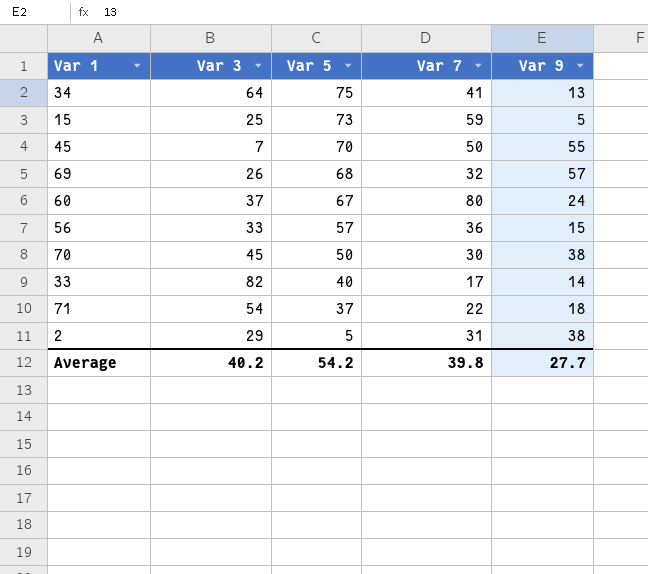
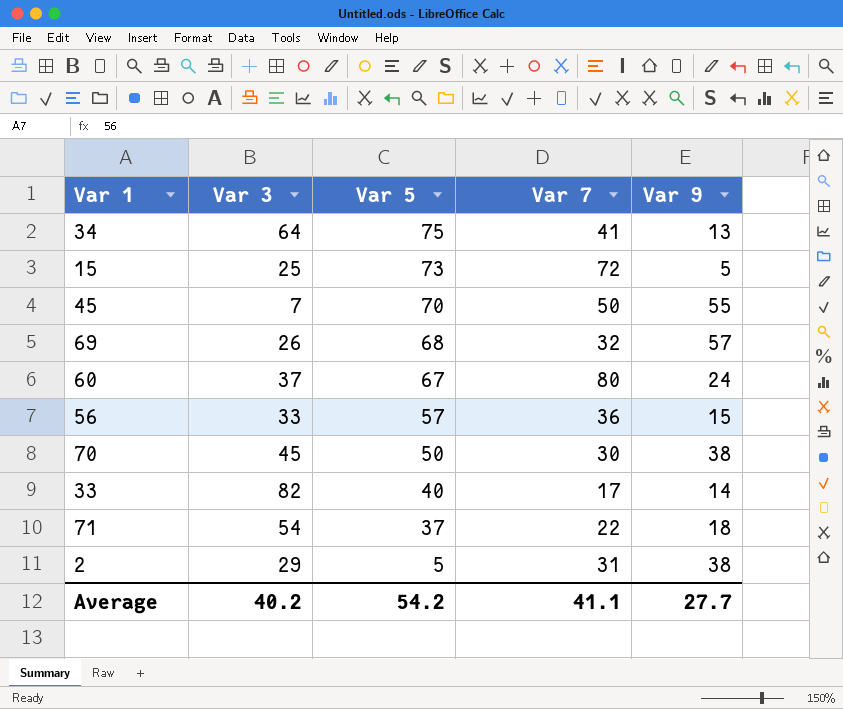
15 | Var 7: 59 -> 72
Average | Var 7: 39.8 -> 41.1

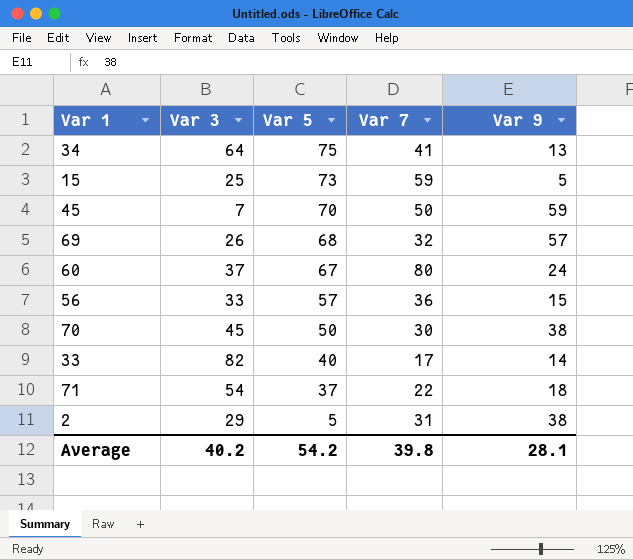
15 | Var 7: 72 -> 59
45 | Var 9: 55 -> 59
Average | Var 7: 41.1 -> 39.8
Average | Var 9: 27.7 -> 28.1

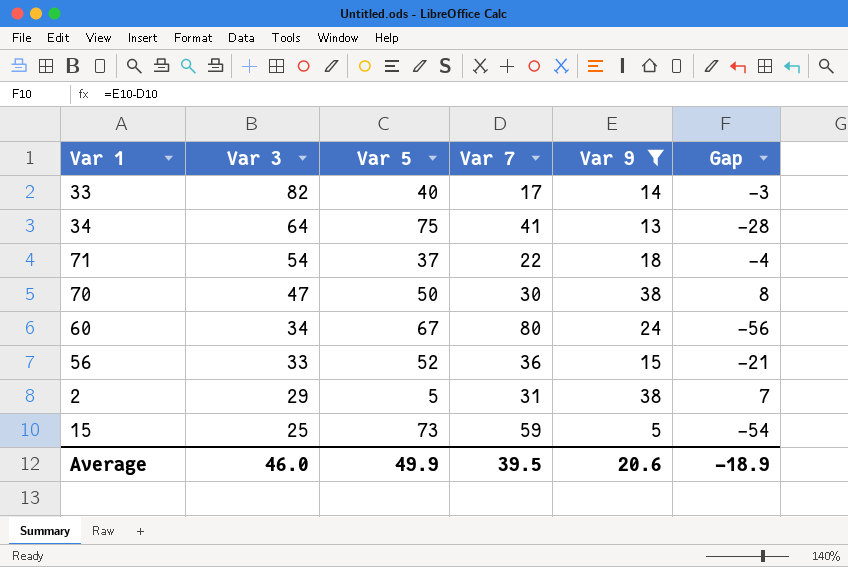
filter: none -> Var 9 <= 38
row order: Var 5 descending -> Var 3 descending
column Gap | formula: none -> [Var 9] - [Var 7]
70 | Var 3: 45 -> 47
60 | Var 3: 37 -> 34
56 | Var 5: 57 -> 52
Average | Var 3: 40.2 -> 46.0
Average | Var 5: 54.2 -> 49.9
Average | Var 7: 39.8 -> 39.5
Average | Var 9: 28.1 -> 20.6

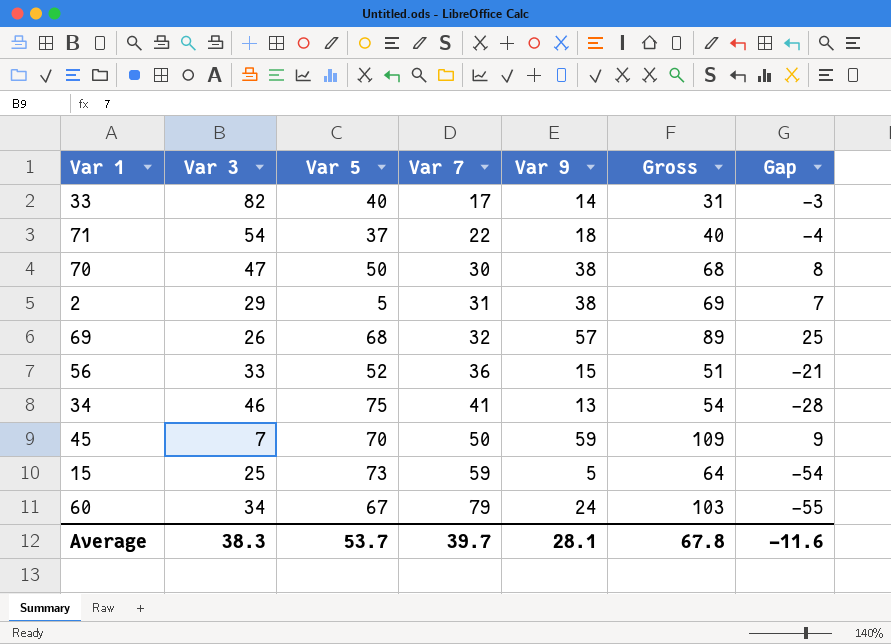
filter: Var 9 <= 38 -> none
row order: Var 3 descending -> Var 7 ascending
column Gross | formula: none -> [Var 7] + [Var 9]
34 | Var 3: 64 -> 46
60 | Var 7: 80 -> 79
60 | Gap: -56 -> -55
Average | Var 3: 46.0 -> 38.3
Average | Var 5: 49.9 -> 53.7
Average | Var 7: 39.5 -> 39.7
Average | Var 9: 20.6 -> 28.1
Average | Gap: -18.9 -> -11.6

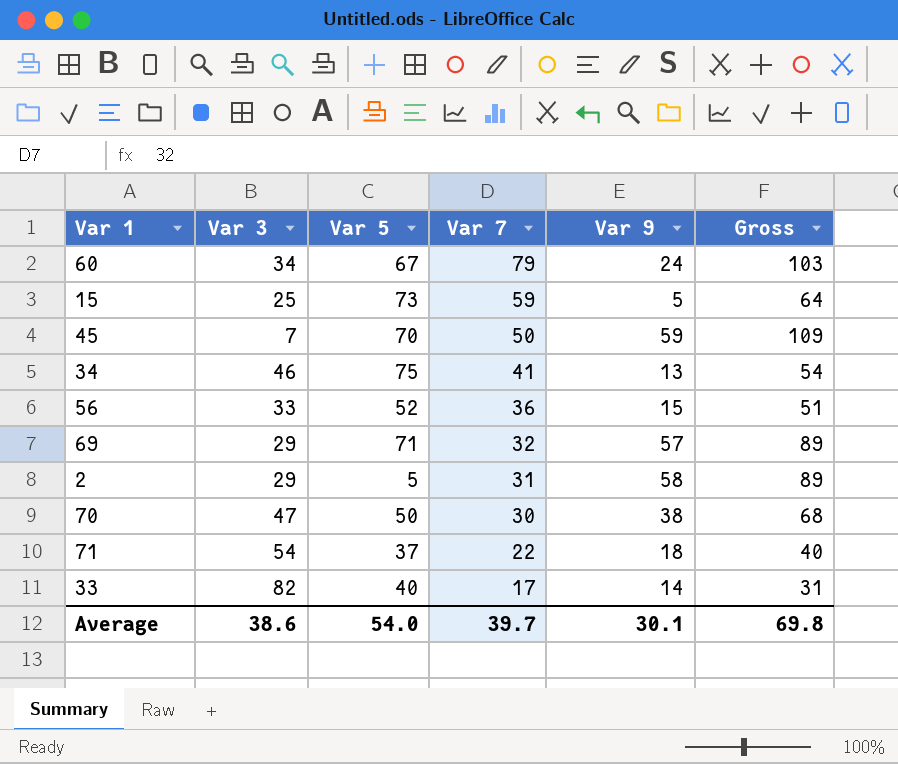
row order: Var 7 ascending -> Var 7 descending
column Gap | formula: [Var 9] - [Var 7] -> none
69 | Var 3: 26 -> 29
69 | Var 5: 68 -> 71
2 | Var 9: 38 -> 58
2 | Gross: 69 -> 89
Average | Var 3: 38.3 -> 38.6
Average | Var 5: 53.7 -> 54.0
Average | Var 9: 28.1 -> 30.1
Average | Gross: 67.8 -> 69.8

